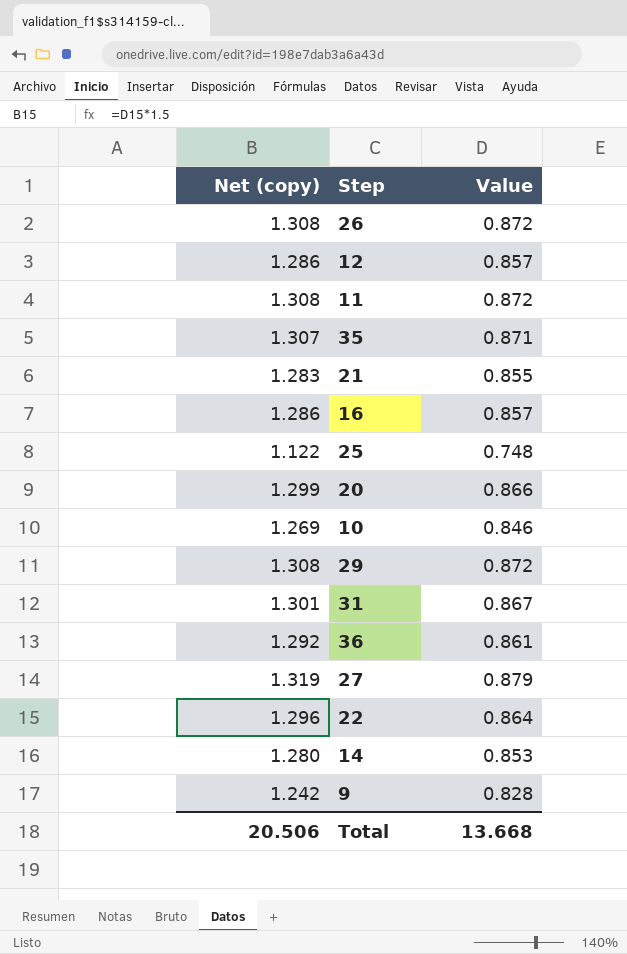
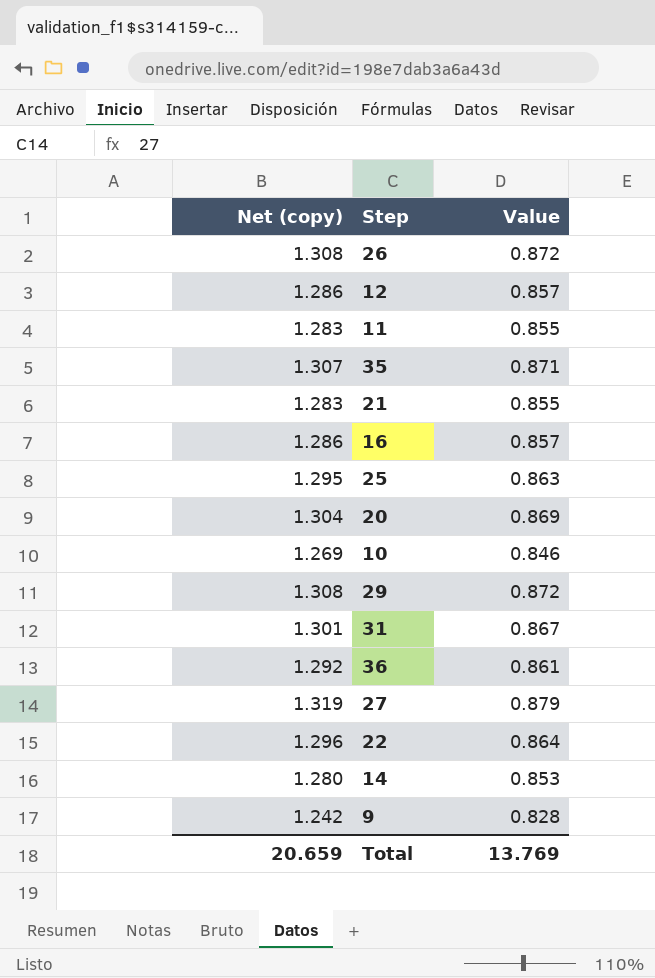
11 | Net (copy): 1.308 -> 1.283
11 | Value: 0.872 -> 0.855
25 | Net (copy): 1.122 -> 1.295
25 | Value: 0.748 -> 0.863
20 | Net (copy): 1.299 -> 1.304
20 | Value: 0.866 -> 0.869
Total | Net (copy): 20.506 -> 20.659
Total | Value: 13.668 -> 13.769

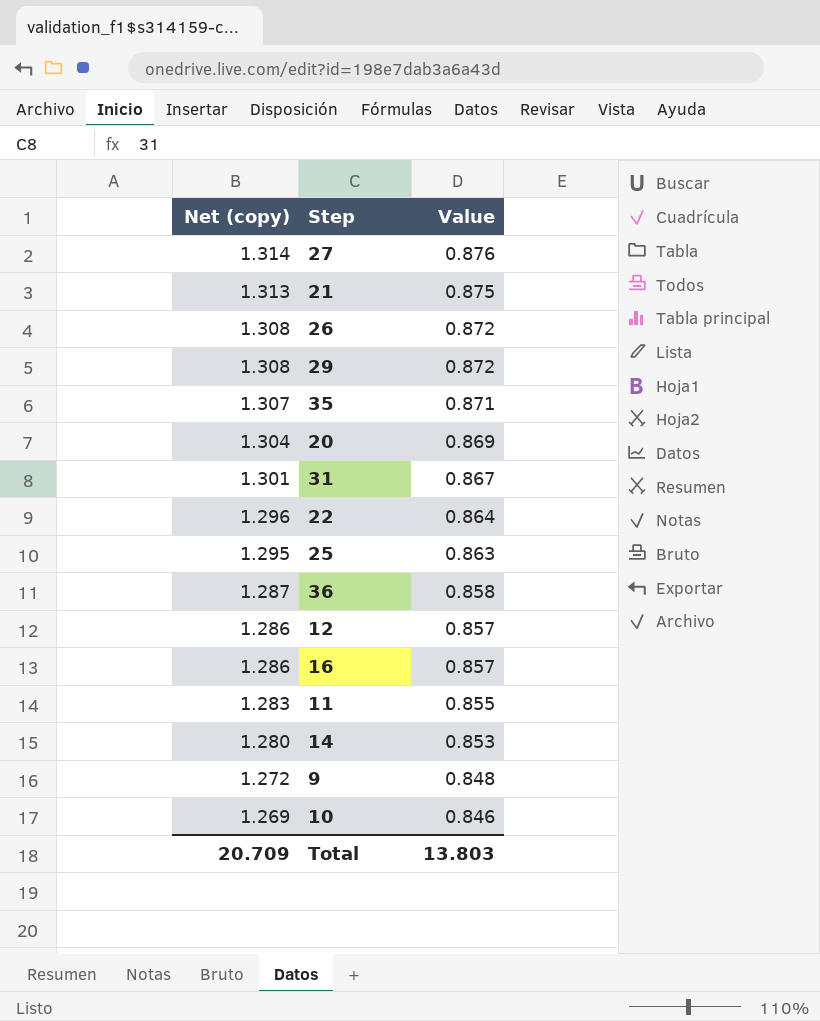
row order: none -> Net (copy) descending
27 | Net (copy): 1.319 -> 1.314
27 | Value: 0.879 -> 0.876
21 | Net (copy): 1.283 -> 1.313
21 | Value: 0.855 -> 0.875
36 | Net (copy): 1.292 -> 1.287
36 | Value: 0.861 -> 0.858
9 | Net (copy): 1.242 -> 1.272
9 | Value: 0.828 -> 0.848
Total | Net (copy): 20.659 -> 20.709
Total | Value: 13.769 -> 13.803

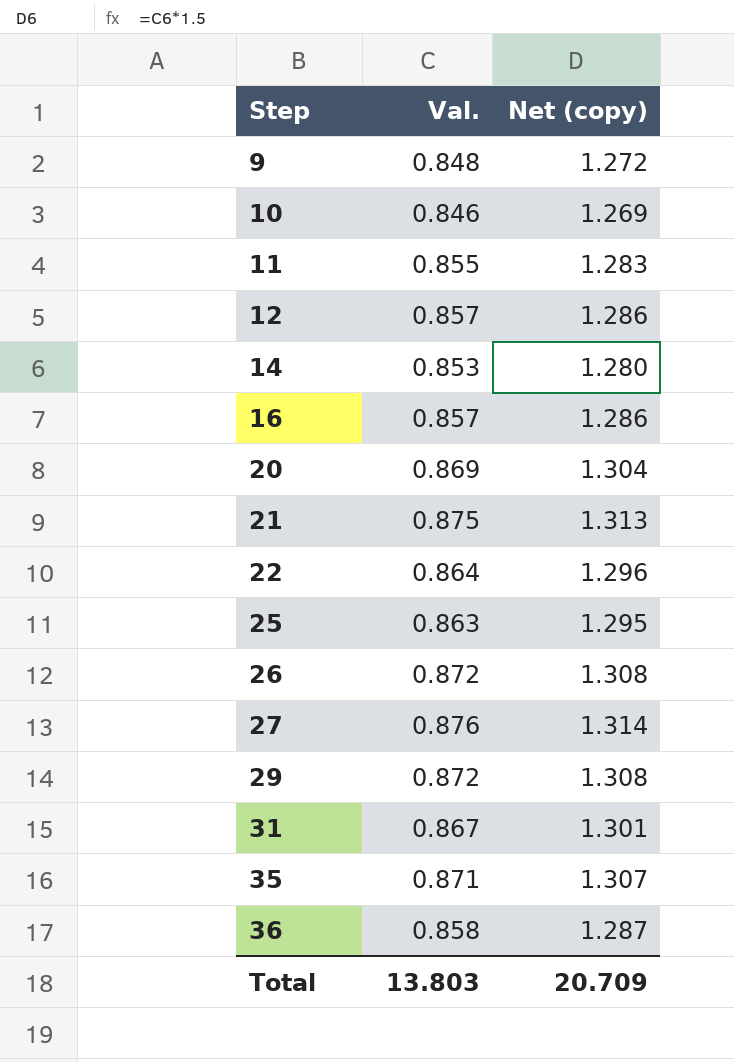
row order: Net (copy) descending -> Step ascending
column name: Value -> Val.
column Net (copy) | position: 1 -> 3

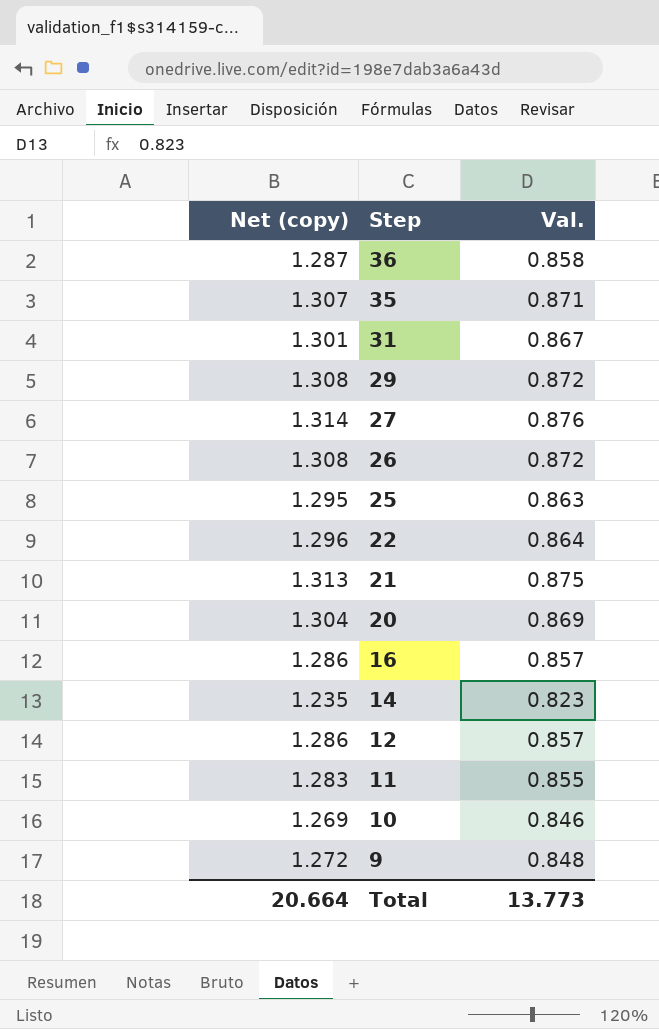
row order: Step ascending -> Step descending
column Net (copy) | position: 3 -> 1
14 | Net (copy): 1.280 -> 1.235
14 | Val.: 0.853 -> 0.823
Total | Net (copy): 20.709 -> 20.664
Total | Val.: 13.803 -> 13.773

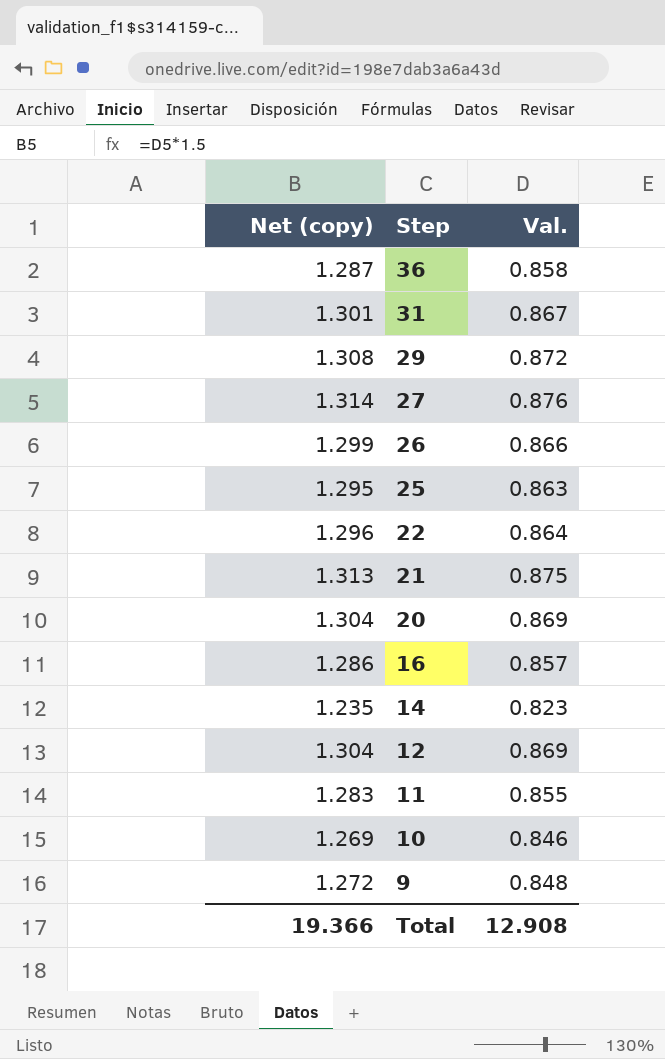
row 35: 1.307 | 0.871 -> none
26 | Net (copy): 1.308 -> 1.299
26 | Val.: 0.872 -> 0.866
12 | Net (copy): 1.286 -> 1.304
12 | Val.: 0.857 -> 0.869
Total | Net (copy): 20.664 -> 19.366
Total | Val.: 13.773 -> 12.908

